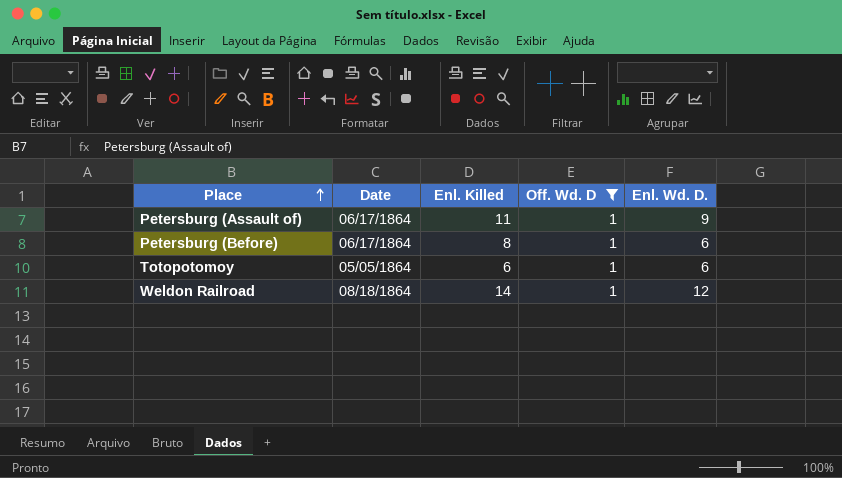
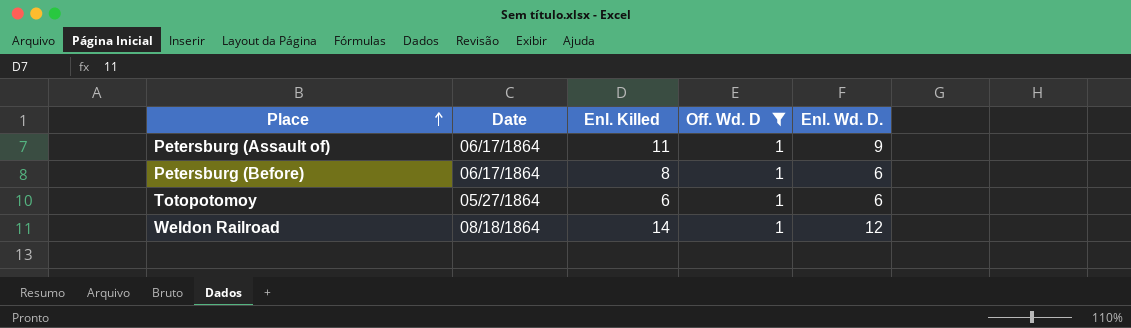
Totopotomoy | Date: 05/05/1864 -> 05/27/1864

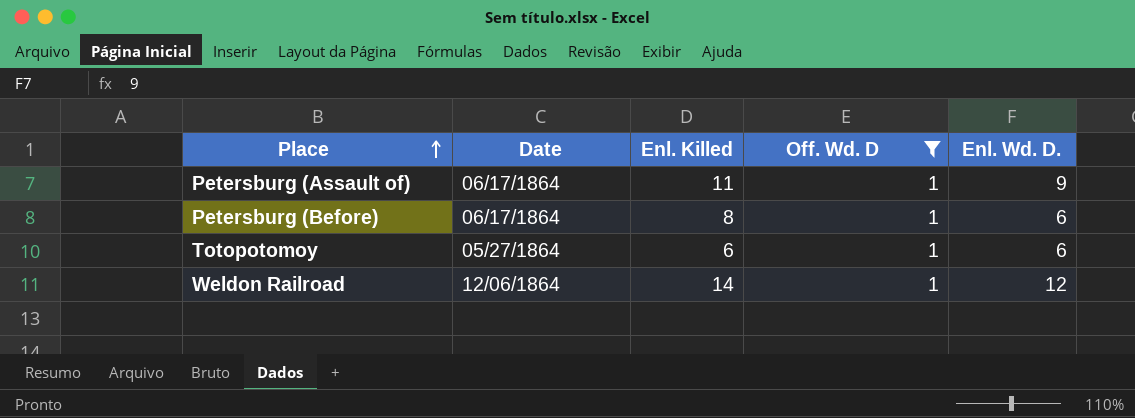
Weldon Railroad | Date: 08/18/1864 -> 12/06/1864

